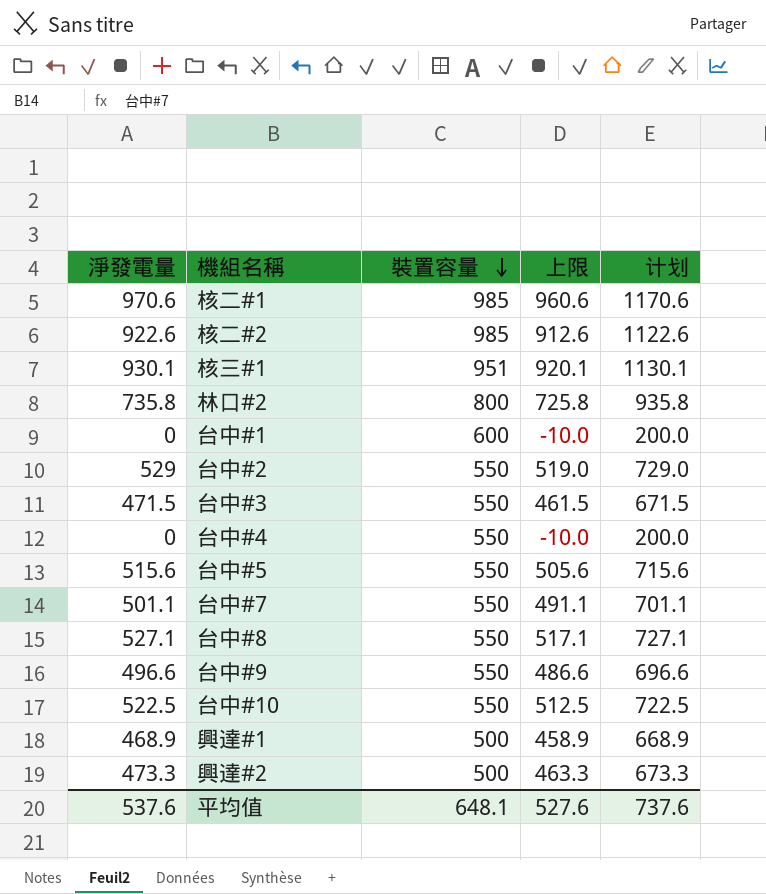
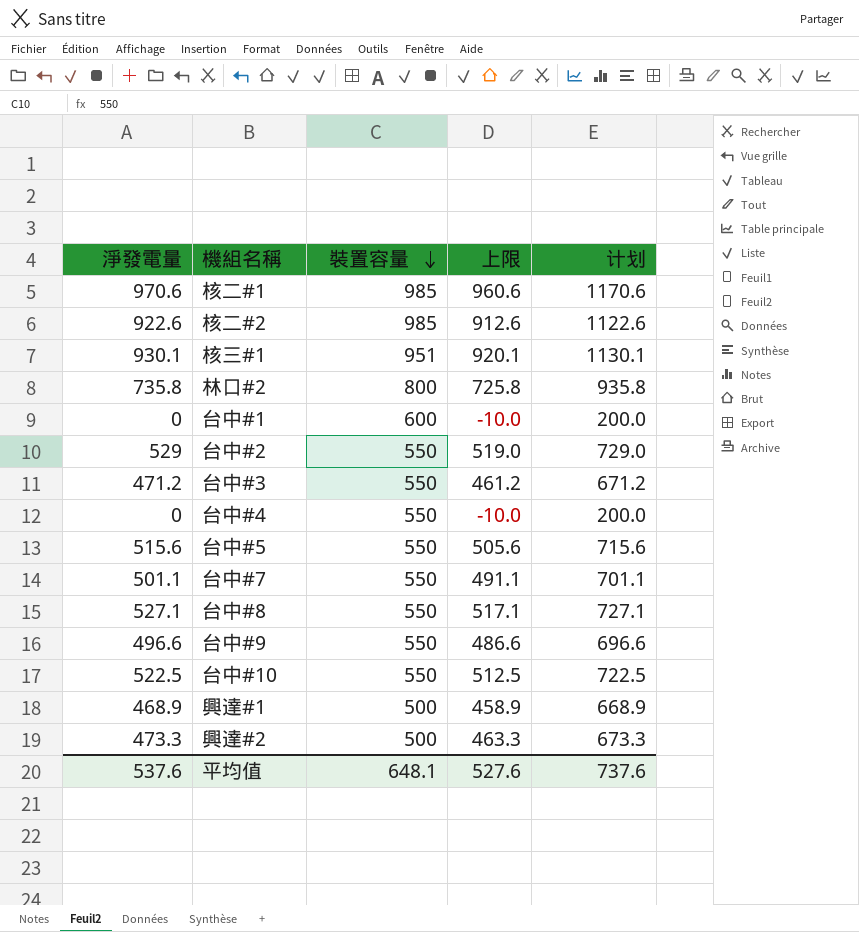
台中#3 | 淨發電量: 471.5 -> 471.2
台中#3 | 上限: 461.5 -> 461.2
台中#3 | 计划: 671.5 -> 671.2

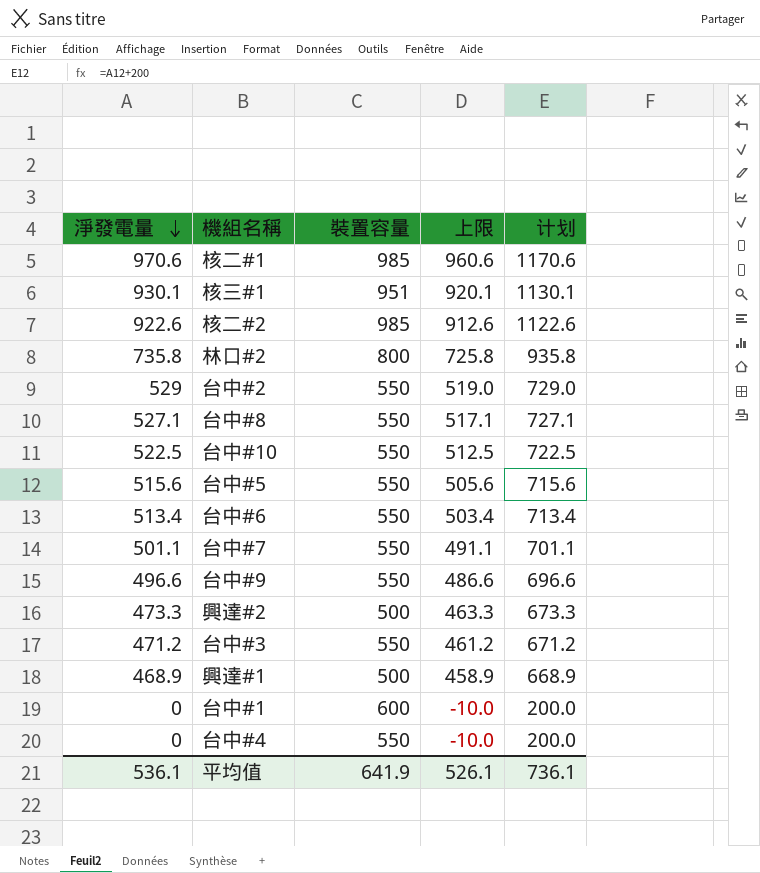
row order: 裝置容量 descending -> 淨發電量 descending
row 台中#6: none -> 513.4 | 550 | 503.4 | 713.4
平均值 | 淨發電量: 537.6 -> 536.1
平均值 | 裝置容量: 648.1 -> 641.9
平均值 | 上限: 527.6 -> 526.1
平均值 | 计划: 737.6 -> 736.1

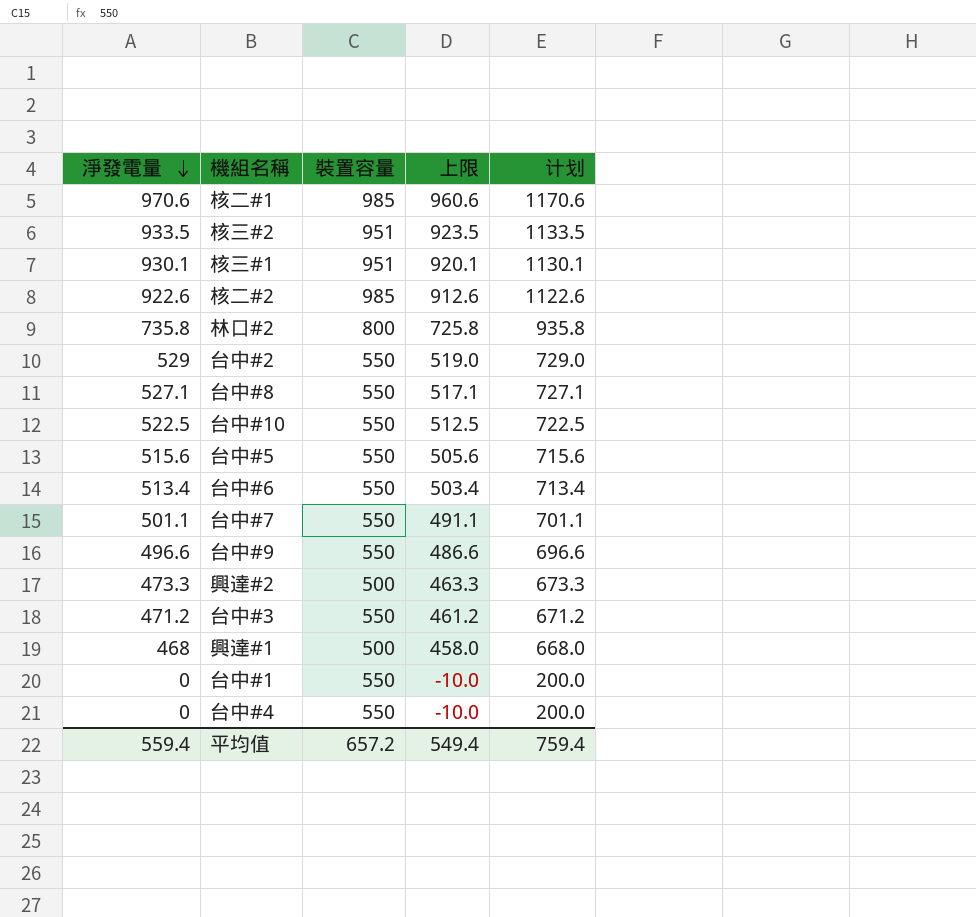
row 核三#2: none -> 933.5 | 951 | 923.5 | 1133.5
興達#1 | 淨發電量: 468.9 -> 468
興達#1 | 上限: 458.9 -> 458.0
興達#1 | 计划: 668.9 -> 668.0
台中#1 | 裝置容量: 600 -> 550
平均值 | 淨發電量: 536.1 -> 559.4
平均值 | 裝置容量: 641.9 -> 657.2
平均值 | 上限: 526.1 -> 549.4
平均值 | 计划: 736.1 -> 759.4

